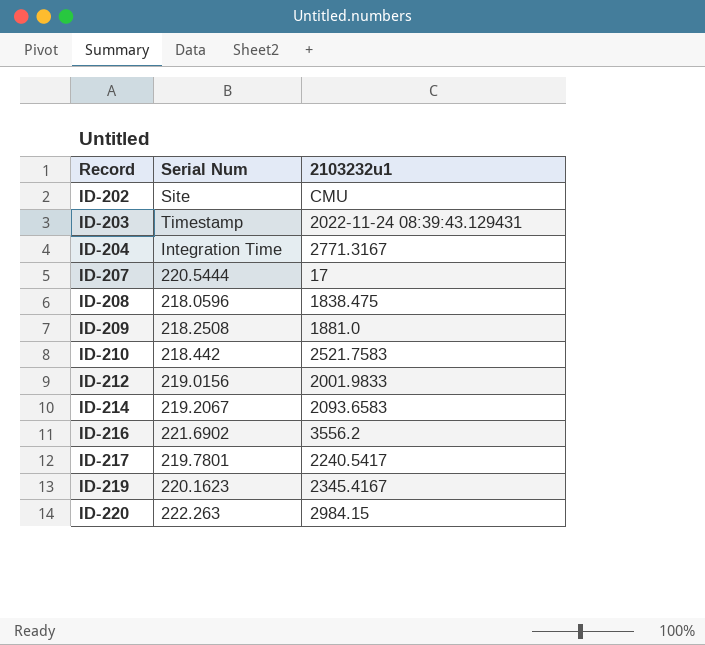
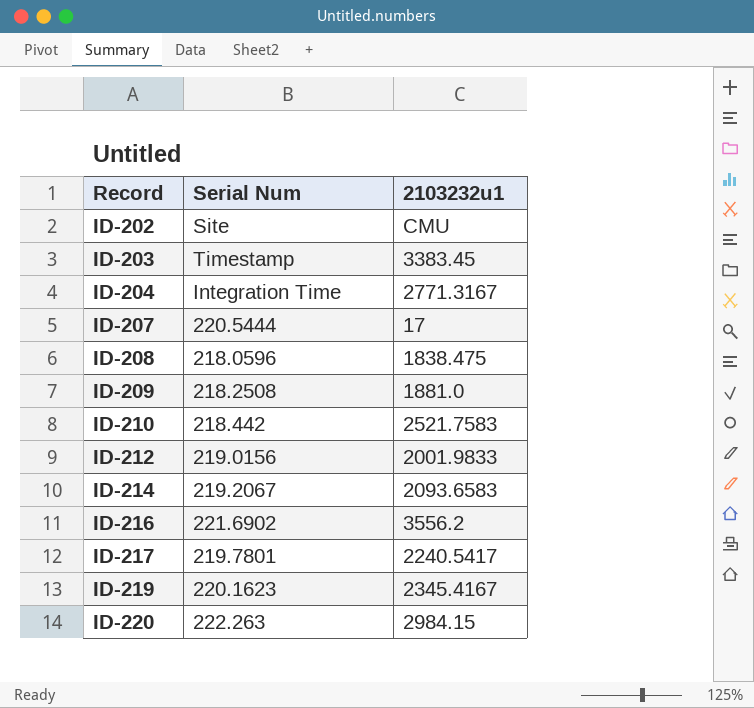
ID-203 | 2103232u1: 2022-11-24 08:39:43.129431 -> 3383.45

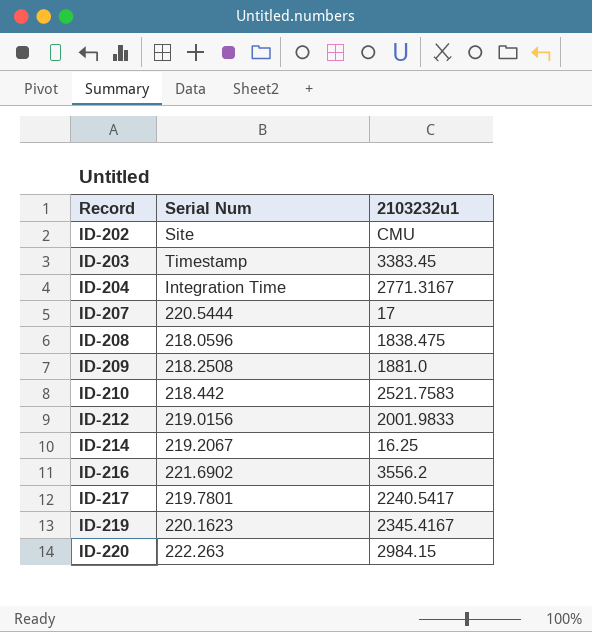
ID-214 | 2103232u1: 2093.6583 -> 16.25

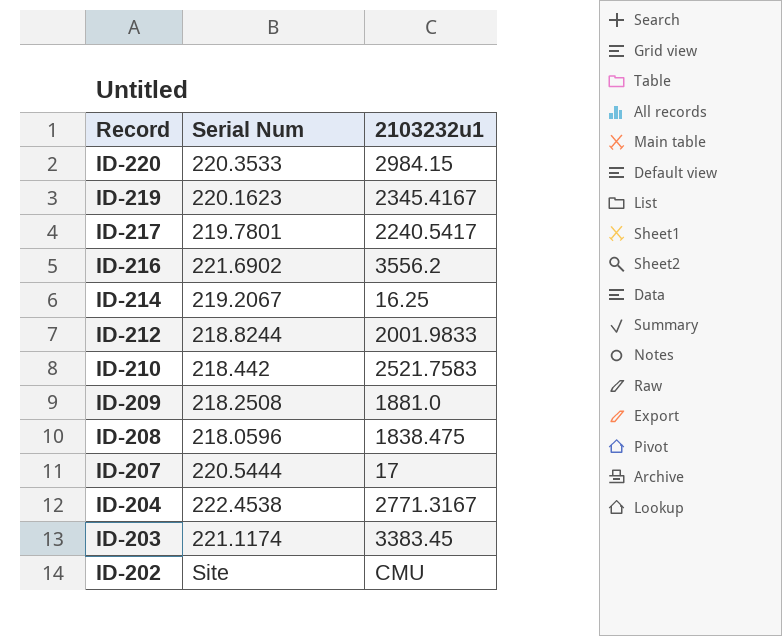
row order: Record ascending -> Record descending
ID-220 | Serial Num: 222.263 -> 220.3533
ID-212 | Serial Num: 219.0156 -> 218.8244
ID-204 | Serial Num: Integration Time -> 222.4538
ID-203 | Serial Num: Timestamp -> 221.1174

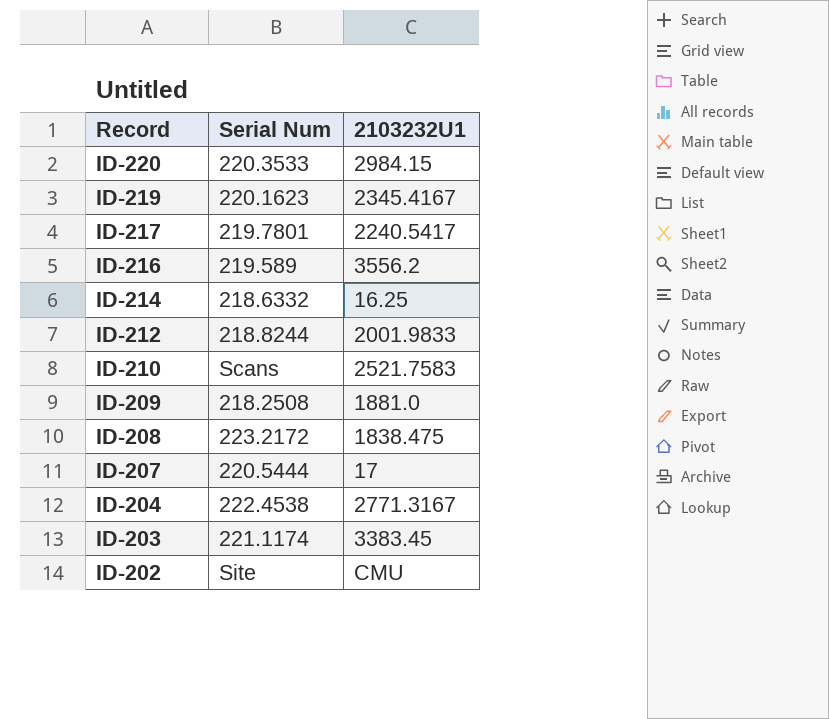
column name: 2103232u1 -> 2103232U1
ID-216 | Serial Num: 221.6902 -> 219.589
ID-214 | Serial Num: 219.2067 -> 218.6332
ID-210 | Serial Num: 218.442 -> Scans
ID-208 | Serial Num: 218.0596 -> 223.2172

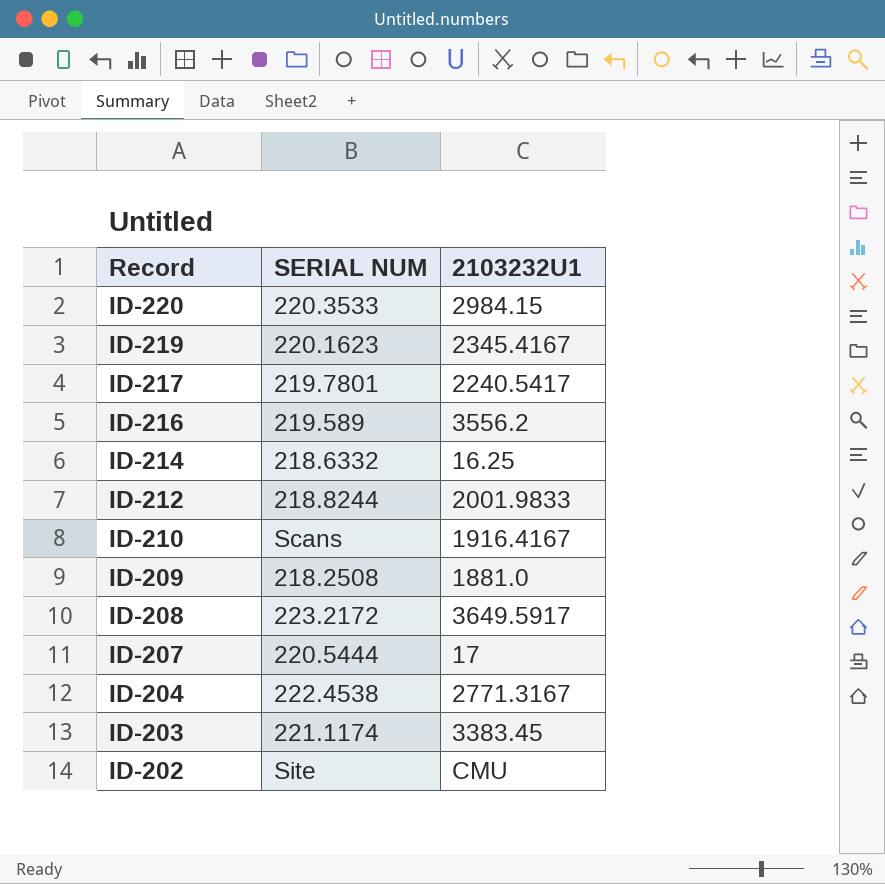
column name: Serial Num -> SERIAL NUM
ID-210 | 2103232U1: 2521.7583 -> 1916.4167
ID-208 | 2103232U1: 1838.475 -> 3649.5917

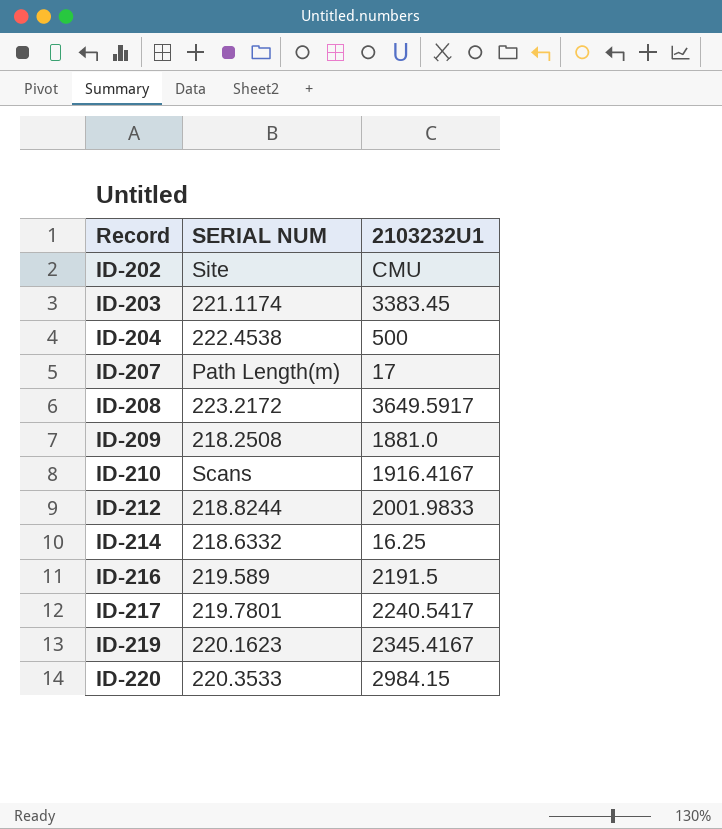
row order: Record descending -> Record ascending
ID-204 | 2103232U1: 2771.3167 -> 500
ID-207 | SERIAL NUM: 220.5444 -> Path Length(m)
ID-216 | 2103232U1: 3556.2 -> 2191.5

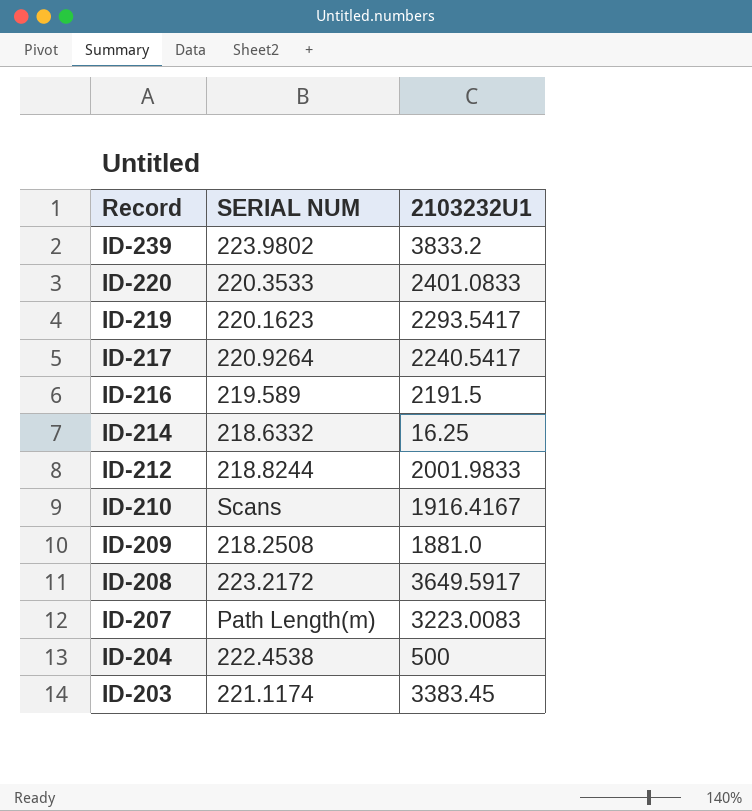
row order: Record ascending -> Record descending
row ID-202: Site | CMU -> none
row ID-239: none -> 223.9802 | 3833.2
ID-220 | 2103232U1: 2984.15 -> 2401.0833
ID-219 | 2103232U1: 2345.4167 -> 2293.5417
ID-217 | SERIAL NUM: 219.7801 -> 220.9264
ID-207 | 2103232U1: 17 -> 3223.0083

